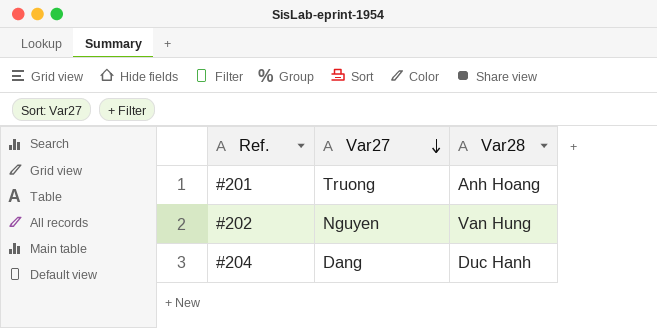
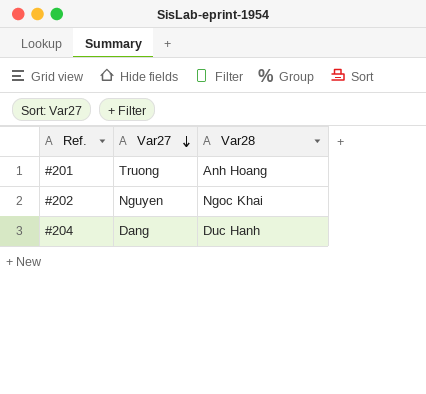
#202 | Var28: Van Hung -> Ngoc Khai

